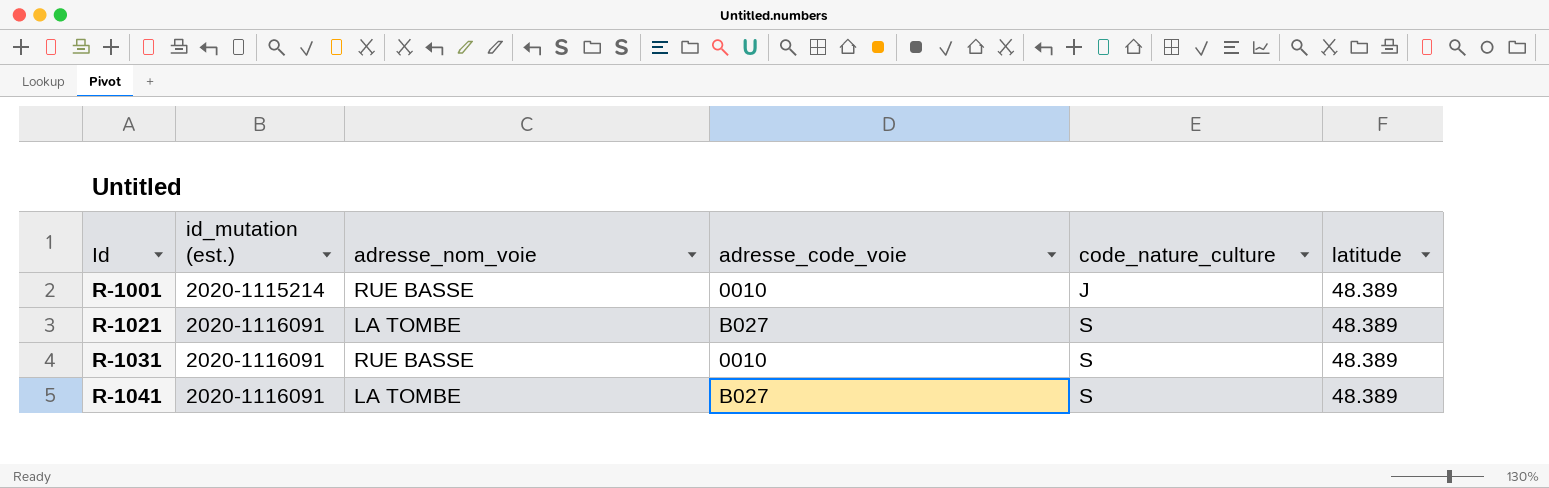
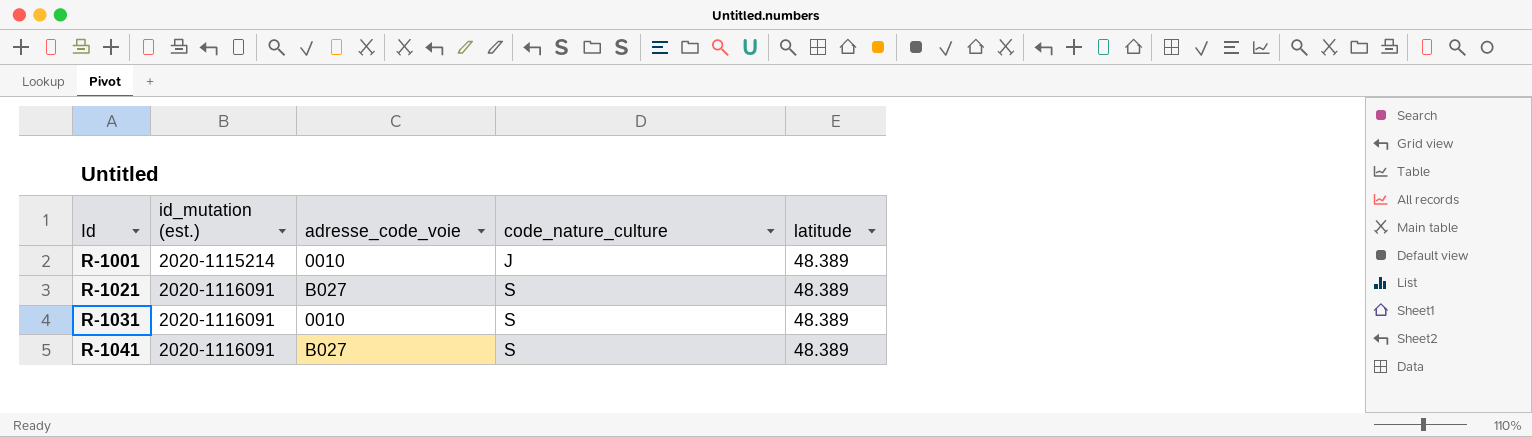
column adresse_nom_voie | position: 3 -> none

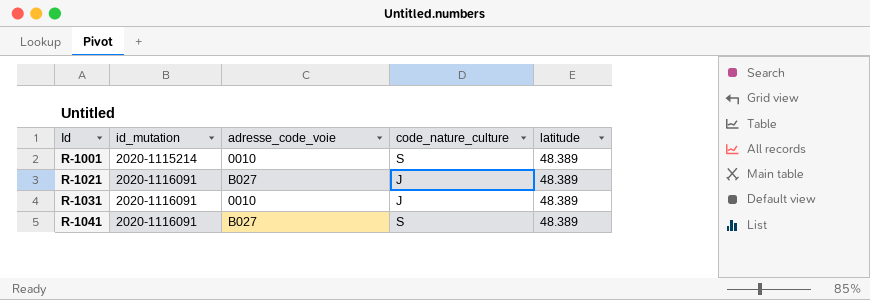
column name: id_mutation (est.) -> id_mutation
R-1001 | code_nature_culture: J -> S
R-1021 | code_nature_culture: S -> J
R-1031 | code_nature_culture: S -> J

